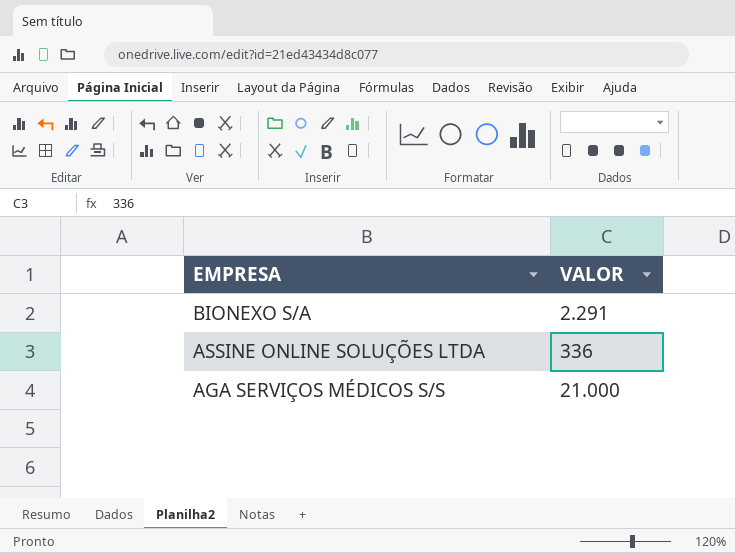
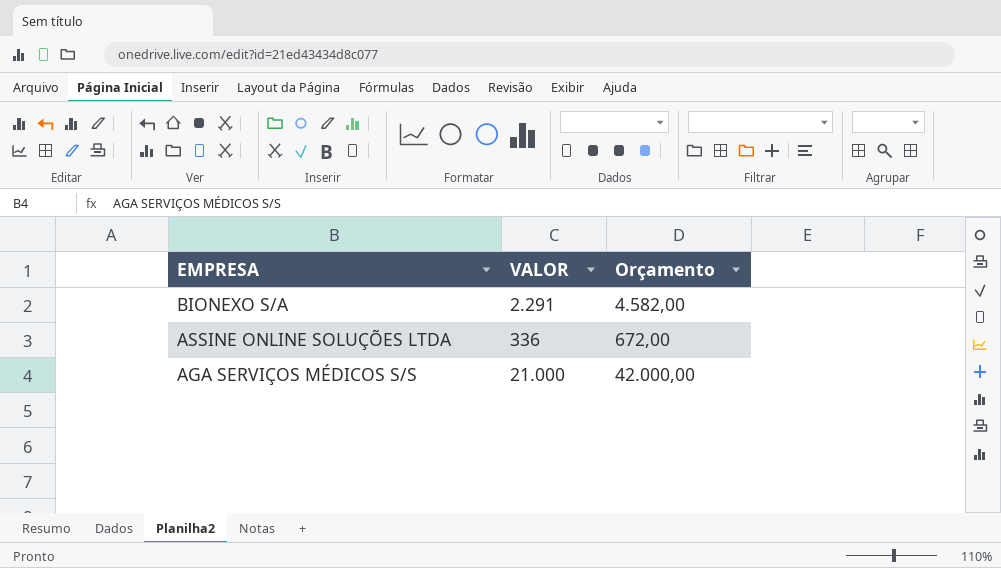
column Orçamento | formula: none -> [VALOR] * 2

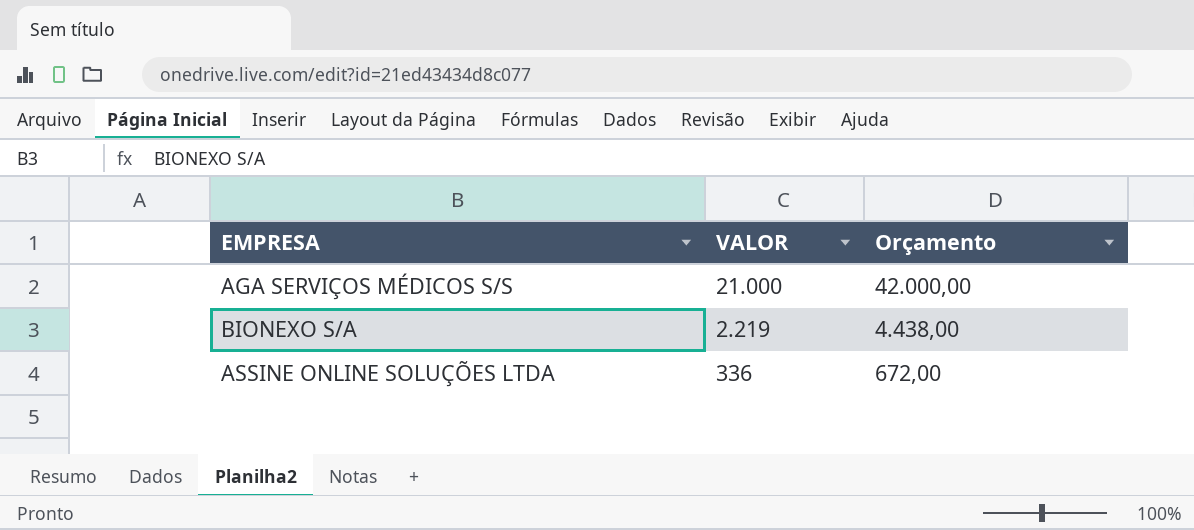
row order: EMPRESA descending -> VALOR descending
BIONEXO S/A | VALOR: 2.291 -> 2.219
BIONEXO S/A | Orçamento: 4.582,00 -> 4.438,00

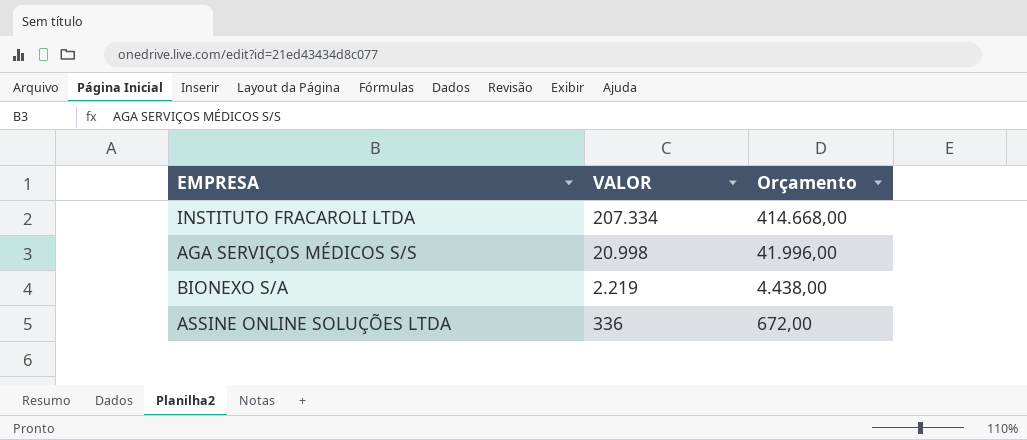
row INSTITUTO FRACAROLI LTDA: none -> 207.334 | 414.668,00
AGA SERVIÇOS MÉDICOS S/S | VALOR: 21.000 -> 20.998
AGA SERVIÇOS MÉDICOS S/S | Orçamento: 42.000,00 -> 41.996,00

